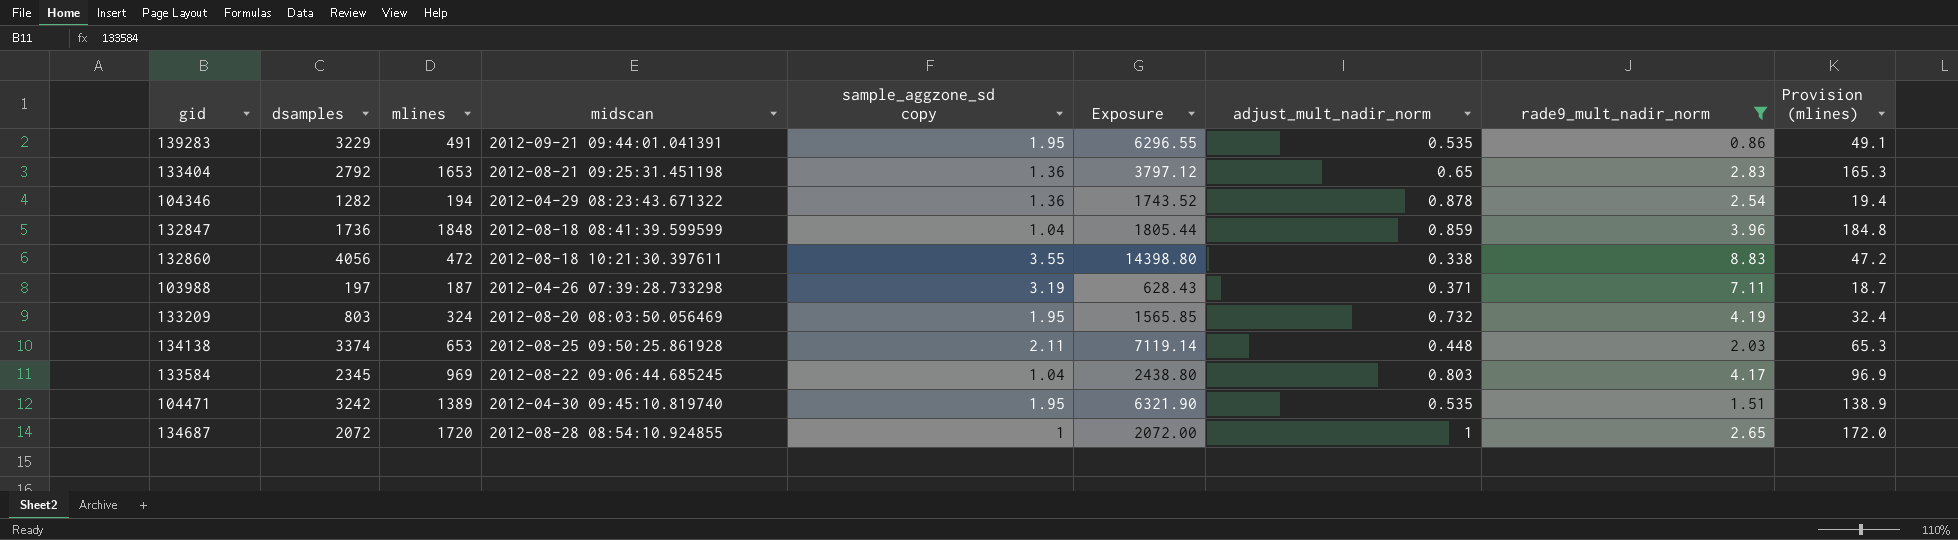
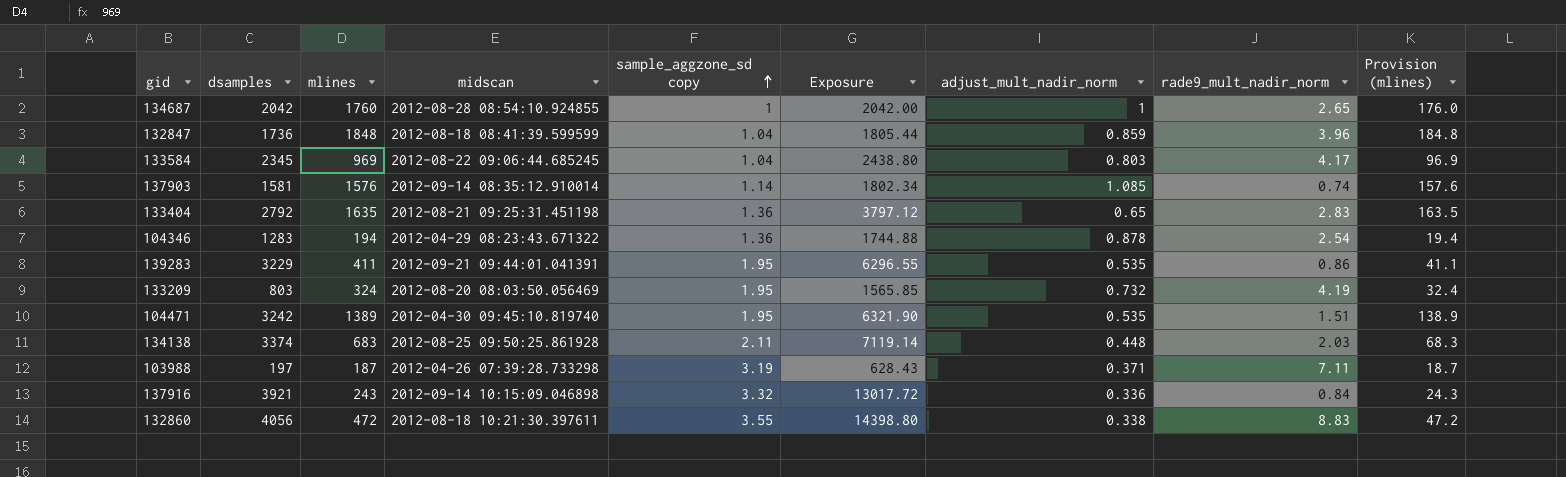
filter: rade9_mult_nadir_norm >= 0.86 -> none
row order: none -> sample_aggzone_sd copy ascending
134687 | dsamples: 2072 -> 2042
134687 | mlines: 1720 -> 1760
134687 | Exposure: 2072.00 -> 2042.00
134687 | Provision (mlines): 172.0 -> 176.0
133404 | mlines: 1653 -> 1635
133404 | Provision (mlines): 165.3 -> 163.5
104346 | dsamples: 1282 -> 1283
104346 | Exposure: 1743.52 -> 1744.88
139283 | mlines: 491 -> 411
139283 | Provision (mlines): 49.1 -> 41.1
134138 | mlines: 653 -> 683
134138 | Provision (mlines): 65.3 -> 68.3

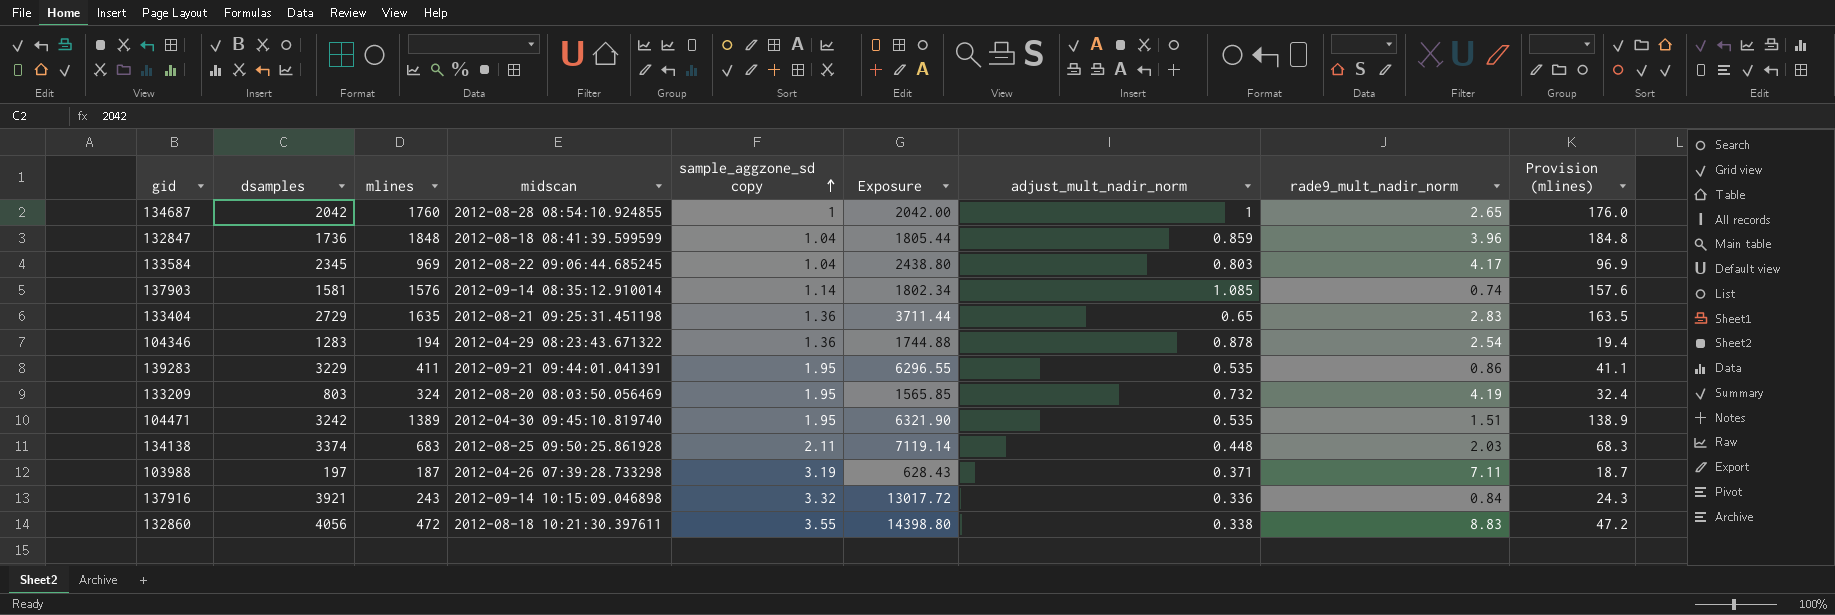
133404 | dsamples: 2792 -> 2729
133404 | Exposure: 3797.12 -> 3711.44

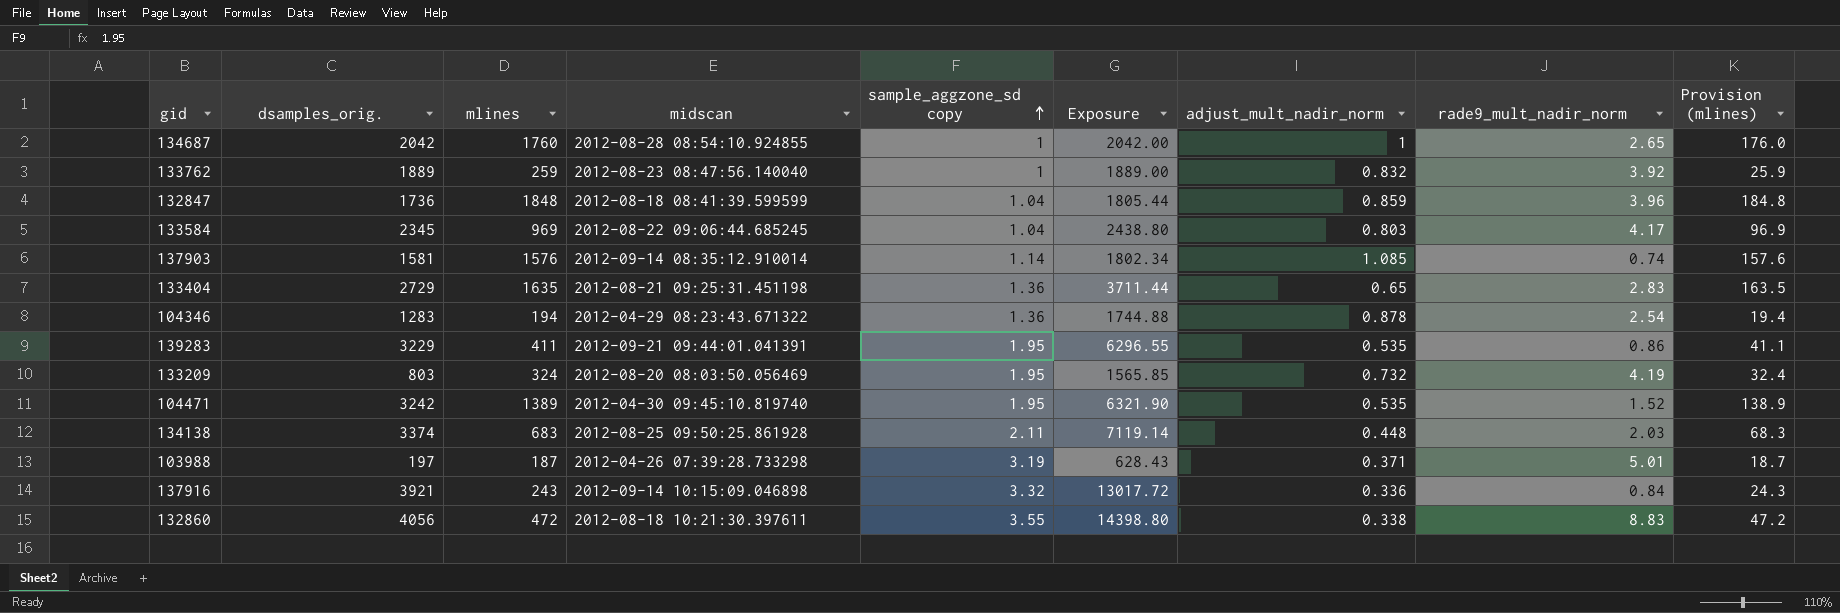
column name: dsamples -> dsamples_orig.
row 133762: none -> 1889 | 259 | 2012-08-23 08:47:56.140040 | 1 | 1889.00 | 0.832 | 3.92 | 25.9
104471 | rade9_mult_nadir_norm: 1.51 -> 1.52
103988 | rade9_mult_nadir_norm: 7.11 -> 5.01

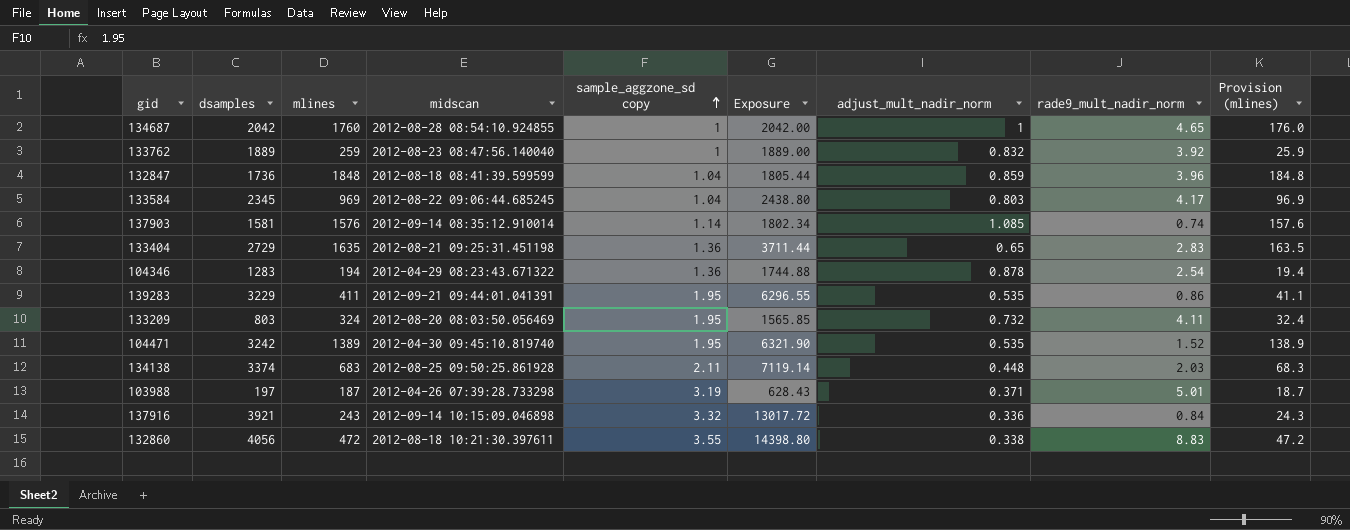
column name: dsamples_orig. -> dsamples
134687 | rade9_mult_nadir_norm: 2.65 -> 4.65
133209 | rade9_mult_nadir_norm: 4.19 -> 4.11

